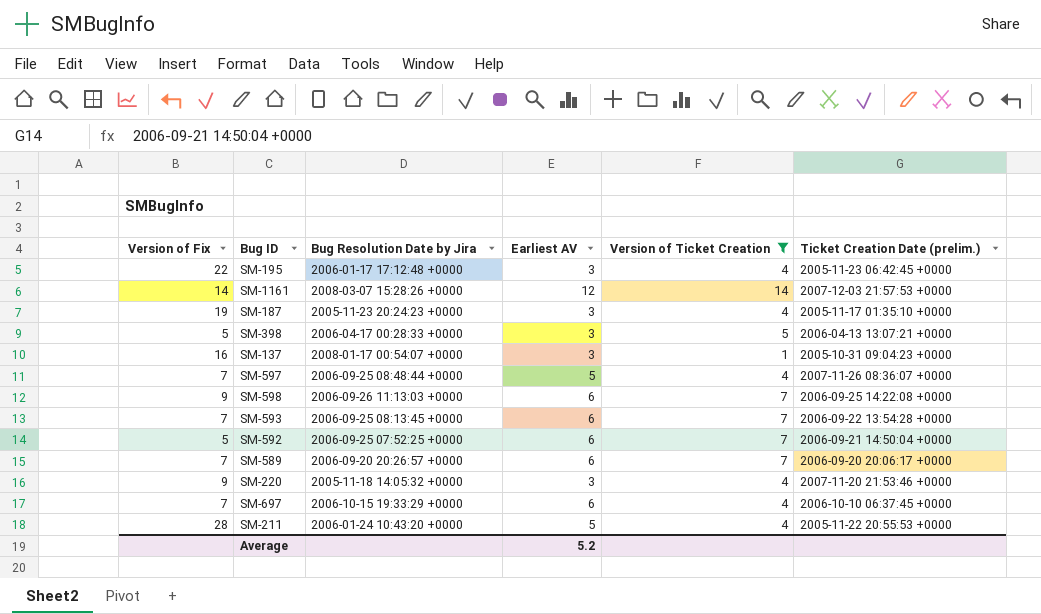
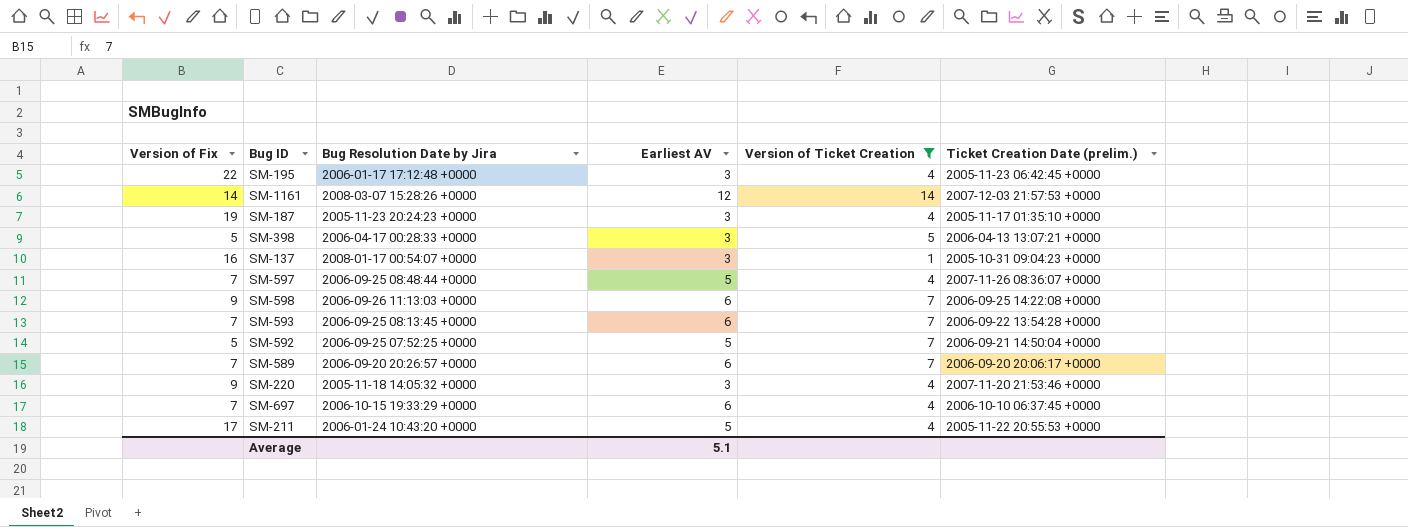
SM-592 | Earliest AV: 6 -> 5
SM-211 | Version of Fix: 28 -> 17
Average | Earliest AV: 5.2 -> 5.1

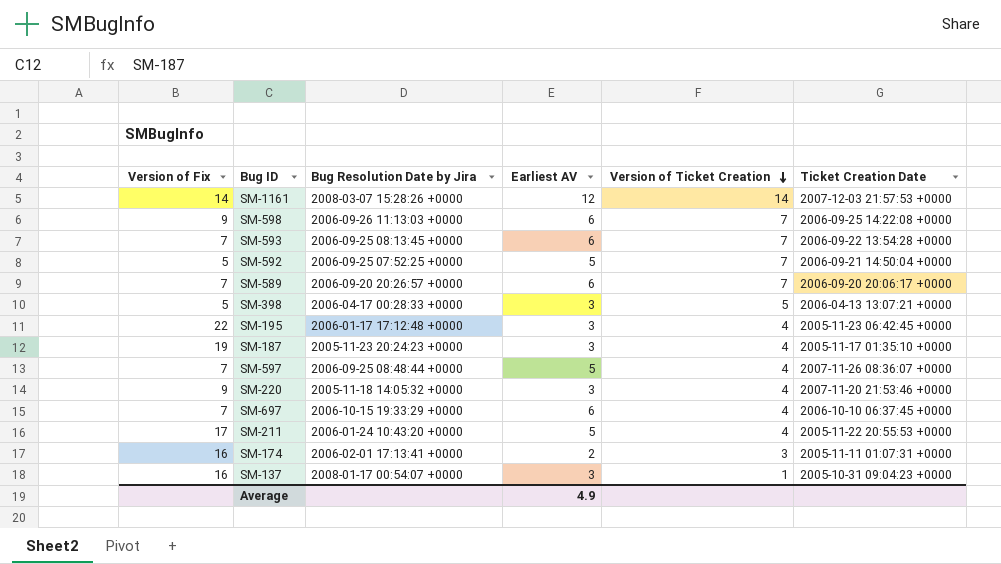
filter: Version of Ticket Creation != 3 -> none
row order: none -> Version of Ticket Creation descending
column name: Ticket Creation Date (prelim.) -> Ticket Creation Date
Average | Earliest AV: 5.1 -> 4.9

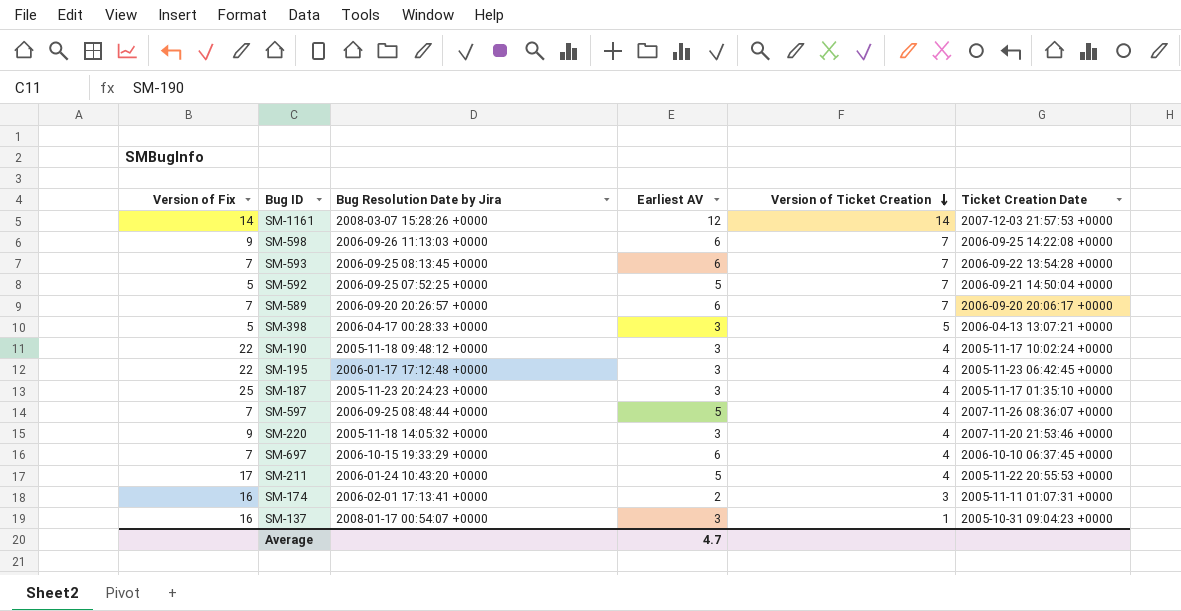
row SM-190: none -> 22 | 2005-11-18 09:48:12 +0000 | 3 | 4 | 2005-11-17 10:02:24 +0000
SM-187 | Version of Fix: 19 -> 25
Average | Earliest AV: 4.9 -> 4.7

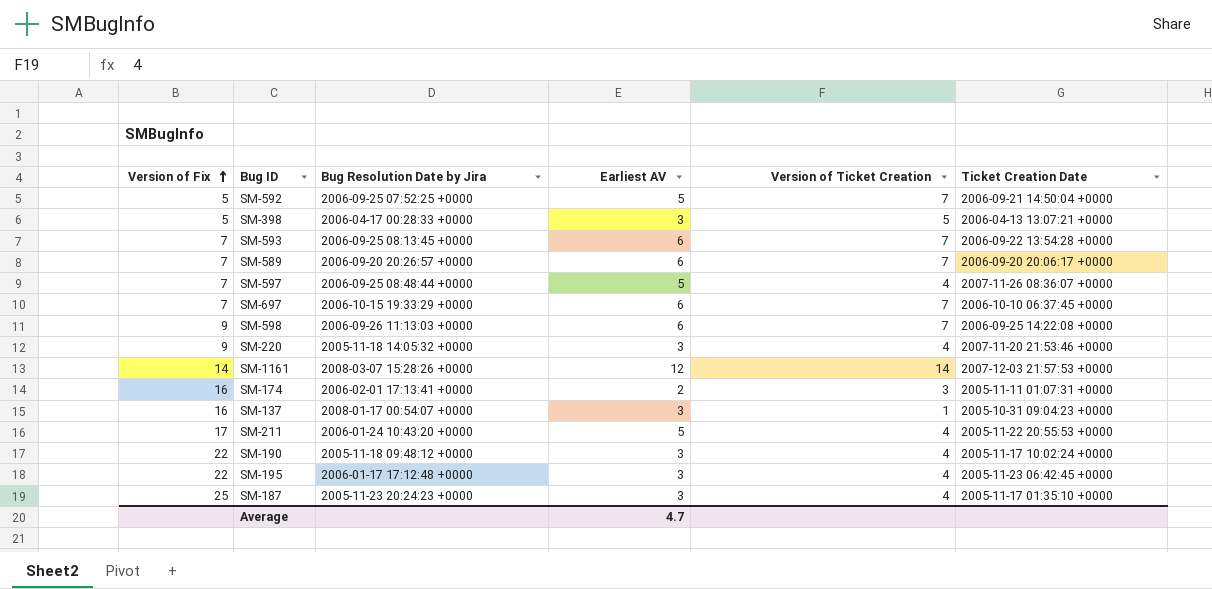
row order: Version of Ticket Creation descending -> Version of Fix ascending
SM-697 | Version of Ticket Creation: 4 -> 7

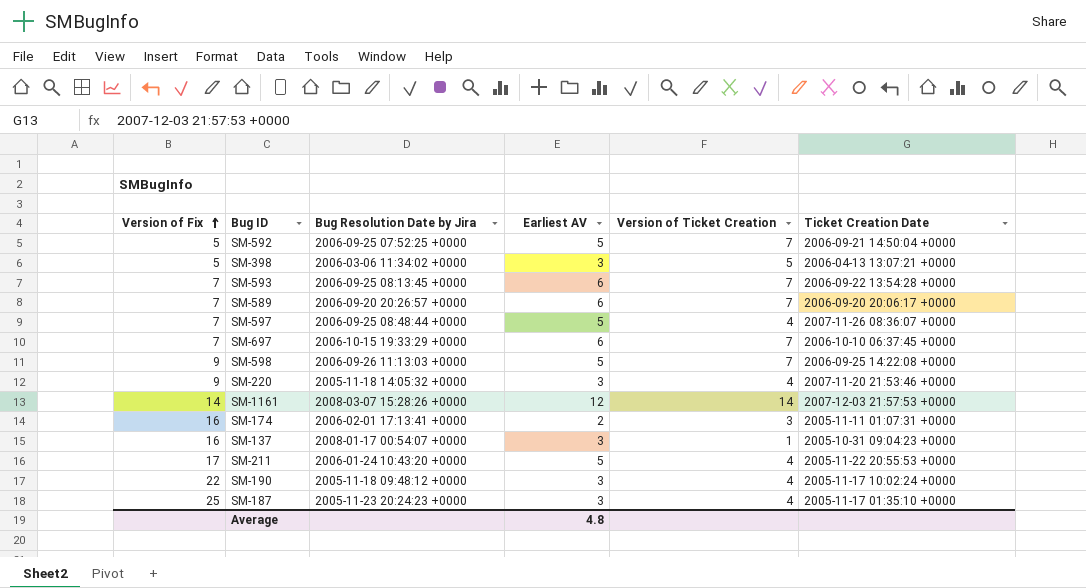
row SM-195: 22 | 2006-01-17 17:12:48 +0000 | 3 | 4 | 2005-11-23 06:42:45 +0000 -> none
SM-398 | Bug Resolution Date by Jira: 2006-04-17 00:28:33 +0000 -> 2006-03-06 11:34:02 +0000
SM-598 | Earliest AV: 6 -> 5
Average | Earliest AV: 4.7 -> 4.8

